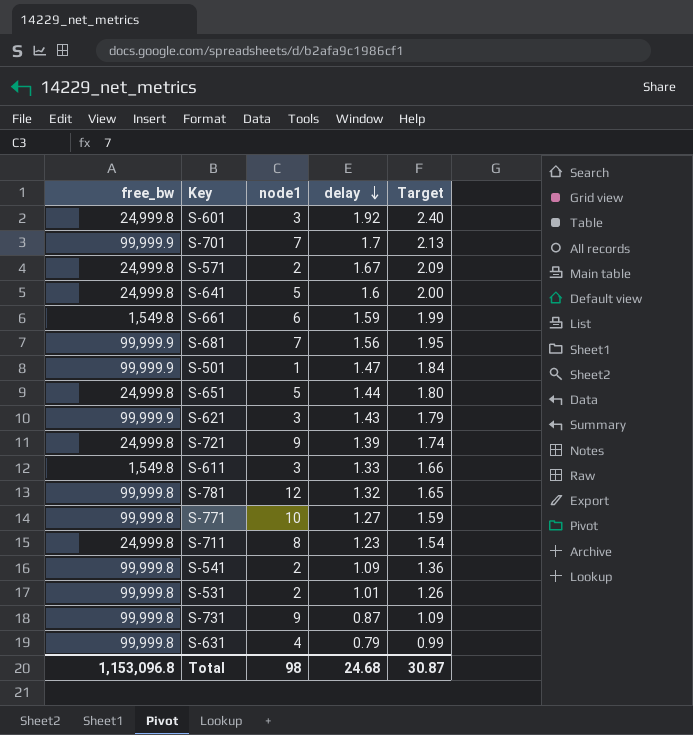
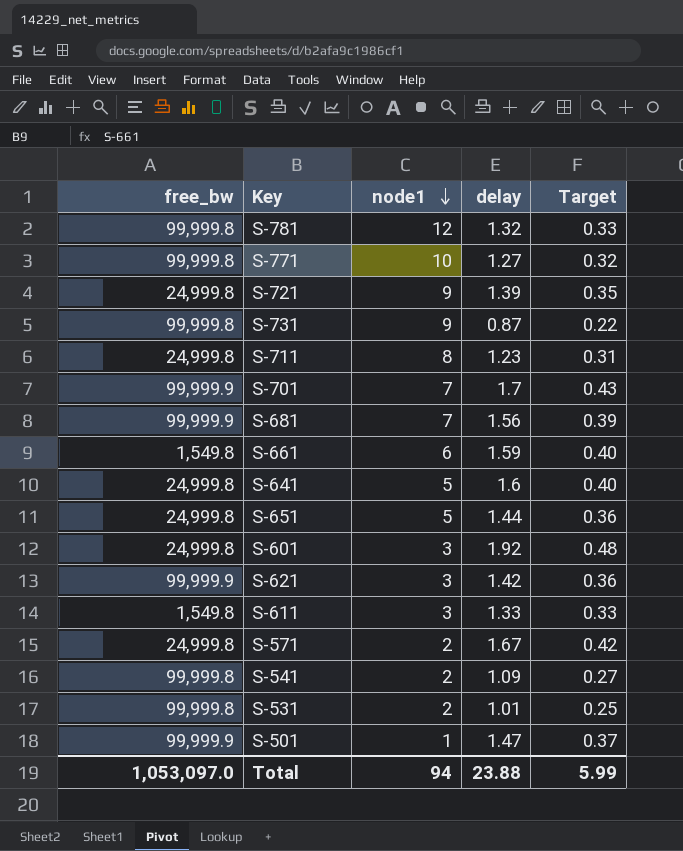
row order: delay descending -> node1 descending
column Target | formula: [delay] * 1.25 -> [delay] * 0.25
row S-631: 99,999.8 | 4 | 0.79 | 0.99 -> none
S-621 | delay: 1.43 -> 1.42
Total | free_bw: 1,153,096.8 -> 1,053,097.0
Total | node1: 98 -> 94
Total | delay: 24.68 -> 23.88
Total | Target: 30.87 -> 5.99

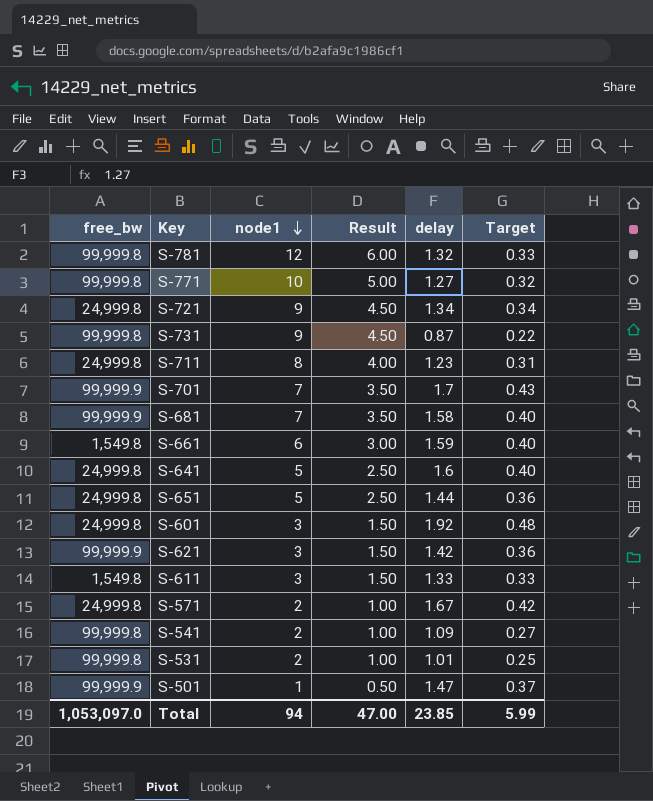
column Result | formula: none -> [node1] * 0.5
S-721 | delay: 1.39 -> 1.34
S-721 | Target: 0.35 -> 0.34
S-681 | delay: 1.56 -> 1.58
S-681 | Target: 0.39 -> 0.40
Total | delay: 23.88 -> 23.85

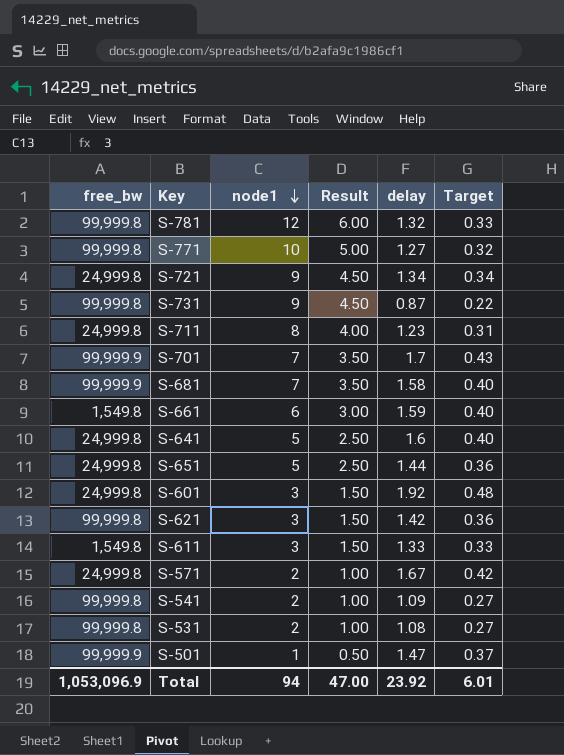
S-621 | free_bw: 99,999.9 -> 99,999.8
S-531 | delay: 1.01 -> 1.08
S-531 | Target: 0.25 -> 0.27
Total | free_bw: 1,053,097.0 -> 1,053,096.9
Total | delay: 23.85 -> 23.92
Total | Target: 5.99 -> 6.01

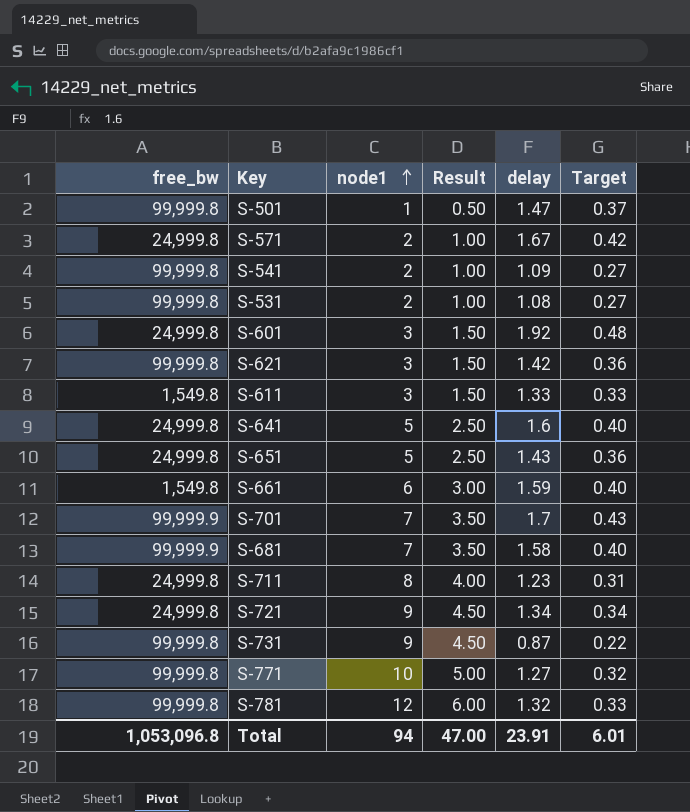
row order: node1 descending -> node1 ascending
S-501 | free_bw: 99,999.9 -> 99,999.8
S-651 | delay: 1.44 -> 1.43
Total | free_bw: 1,053,096.9 -> 1,053,096.8
Total | delay: 23.92 -> 23.91

